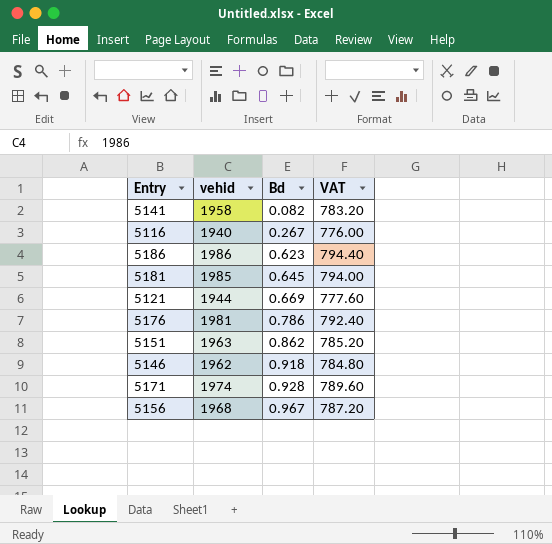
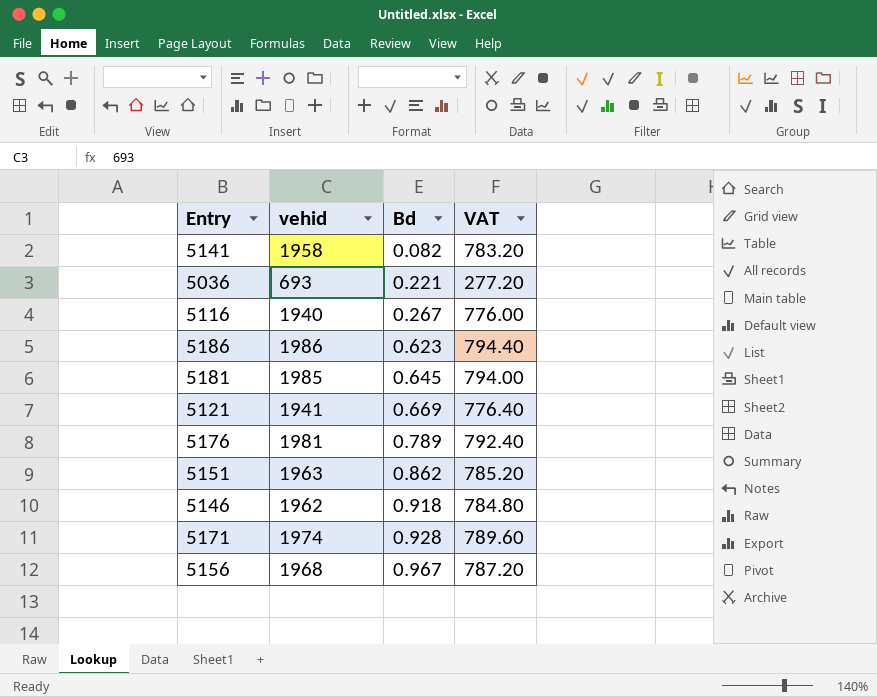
row 5036: none -> 693 | 0.221 | 277.20
5121 | vehid: 1944 -> 1941
5121 | VAT: 777.60 -> 776.40
5176 | Bd: 0.786 -> 0.789

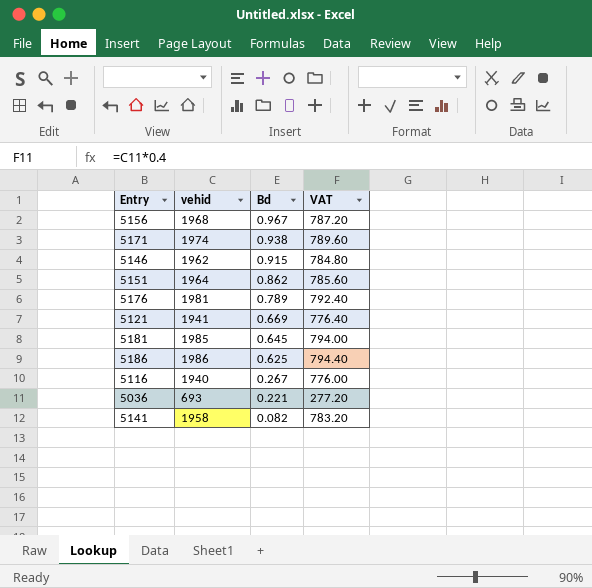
row order: Bd ascending -> Bd descending
5171 | Bd: 0.928 -> 0.938
5146 | Bd: 0.918 -> 0.915
5151 | vehid: 1963 -> 1964
5151 | VAT: 785.20 -> 785.60
5186 | Bd: 0.623 -> 0.625

